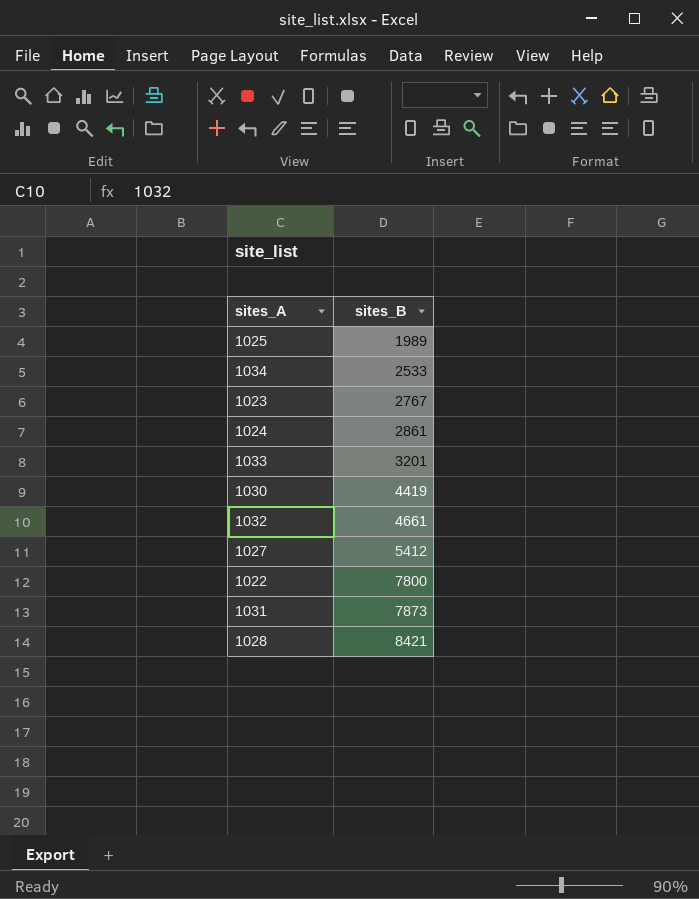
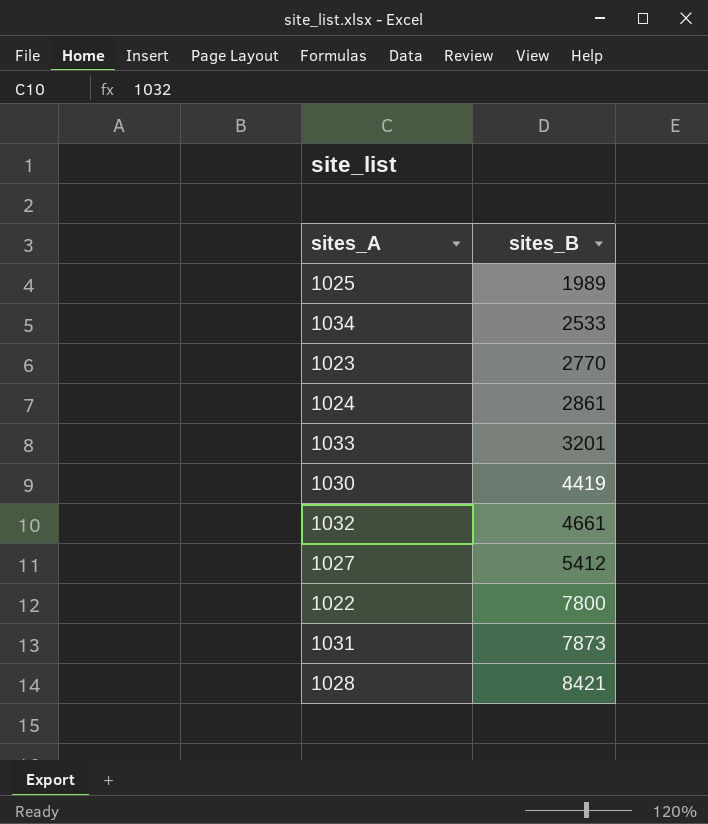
1023 | sites_B: 2767 -> 2770

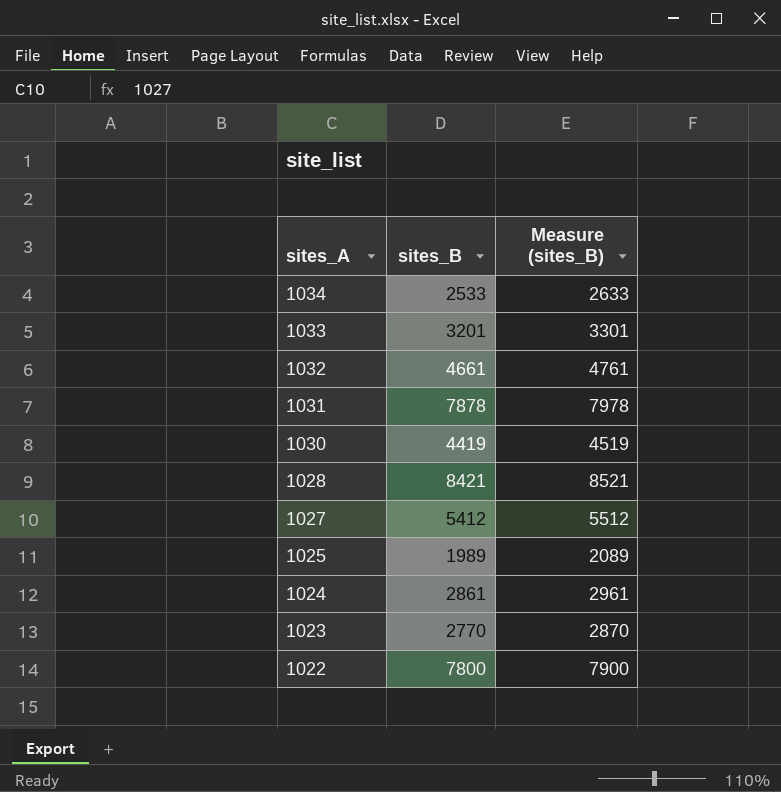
row order: sites_B ascending -> sites_A descending
column Measure (sites_B) | formula: none -> [sites_B] + 100
1031 | sites_B: 7873 -> 7878

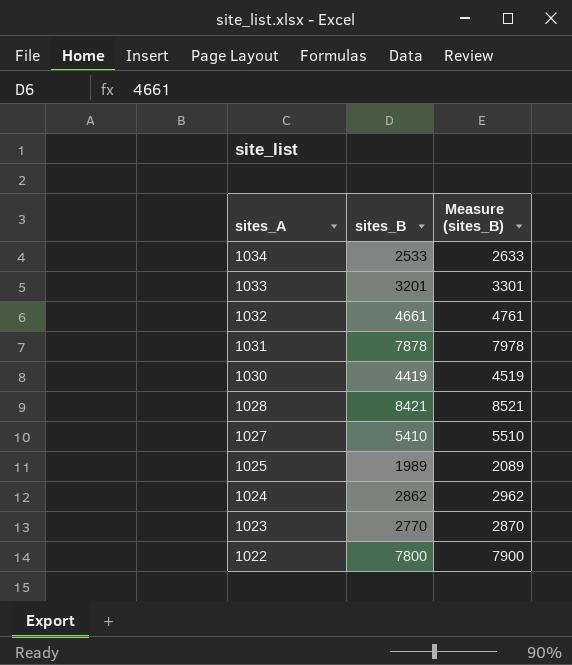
1027 | sites_B: 5412 -> 5410
1027 | Measure (sites_B): 5512 -> 5510
1024 | sites_B: 2861 -> 2862
1024 | Measure (sites_B): 2961 -> 2962

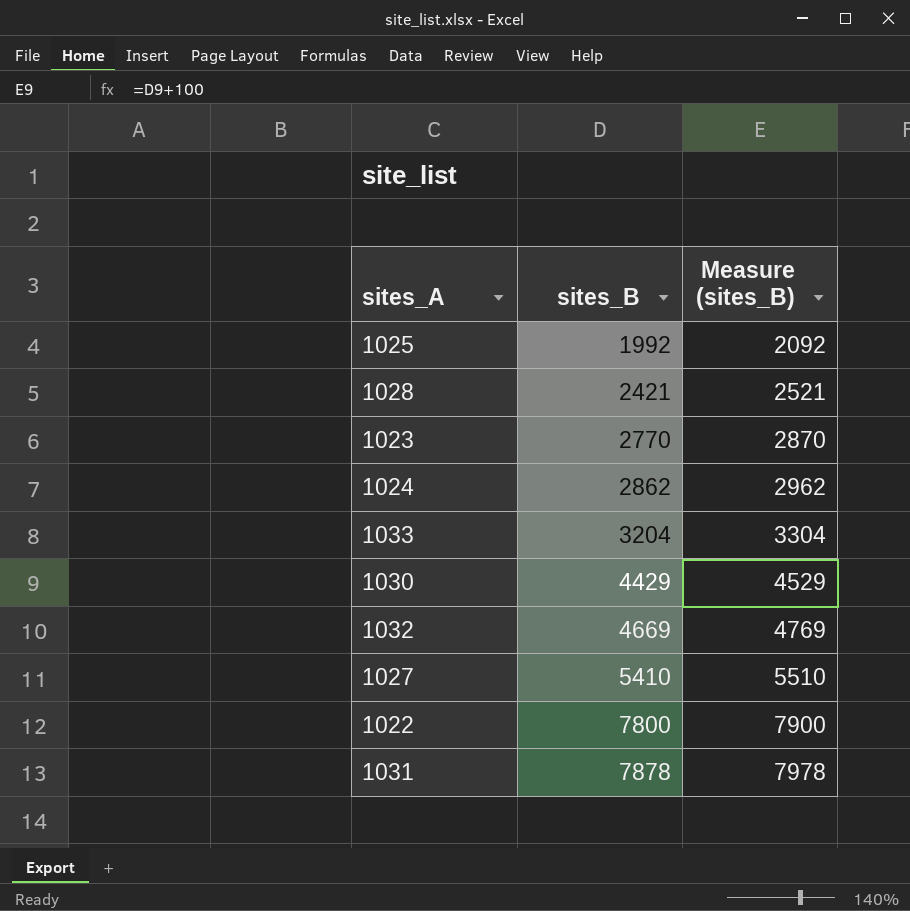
row order: sites_A descending -> sites_B ascending
row 1034: 2533 | 2633 -> none
1025 | sites_B: 1989 -> 1992
1025 | Measure (sites_B): 2089 -> 2092
1028 | sites_B: 8421 -> 2421
1028 | Measure (sites_B): 8521 -> 2521
1033 | sites_B: 3201 -> 3204
1033 | Measure (sites_B): 3301 -> 3304
1030 | sites_B: 4419 -> 4429
1030 | Measure (sites_B): 4519 -> 4529
1032 | sites_B: 4661 -> 4669
1032 | Measure (sites_B): 4761 -> 4769

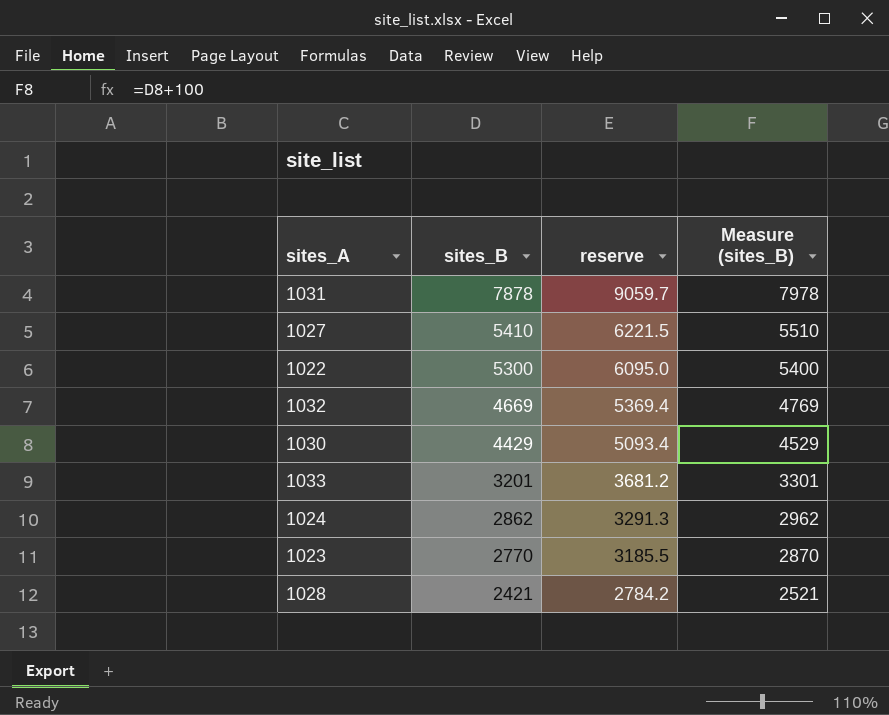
row order: sites_B ascending -> sites_B descending
column reserve | formula: none -> [sites_B] * 1.15
row 1025: 1992 | 2092 -> none
1022 | sites_B: 7800 -> 5300
1022 | Measure (sites_B): 7900 -> 5400
1033 | sites_B: 3204 -> 3201
1033 | Measure (sites_B): 3304 -> 3301

